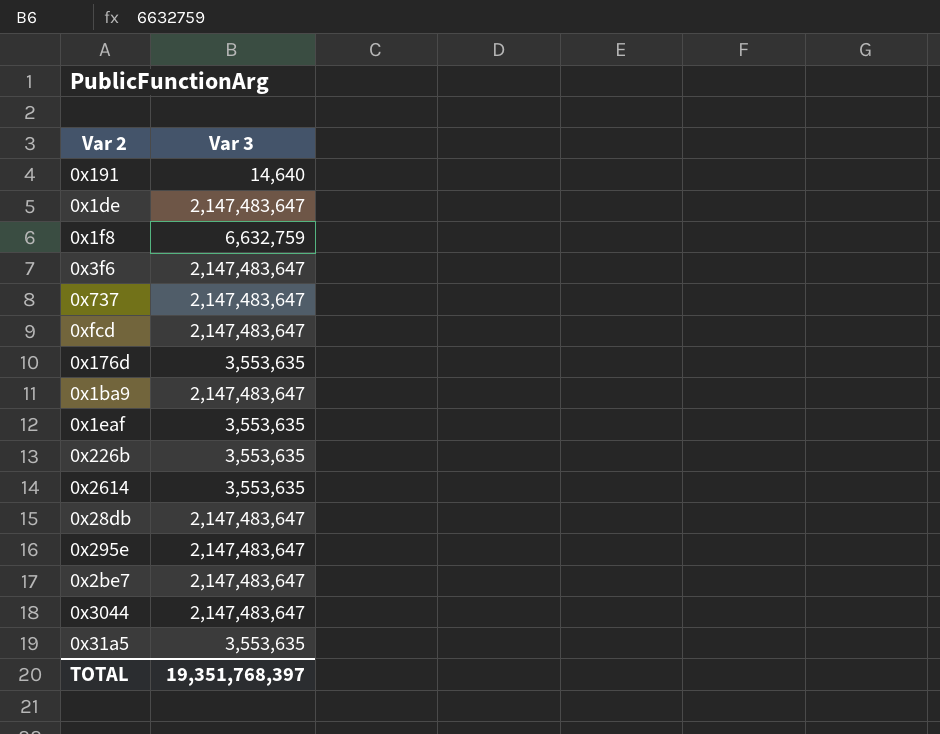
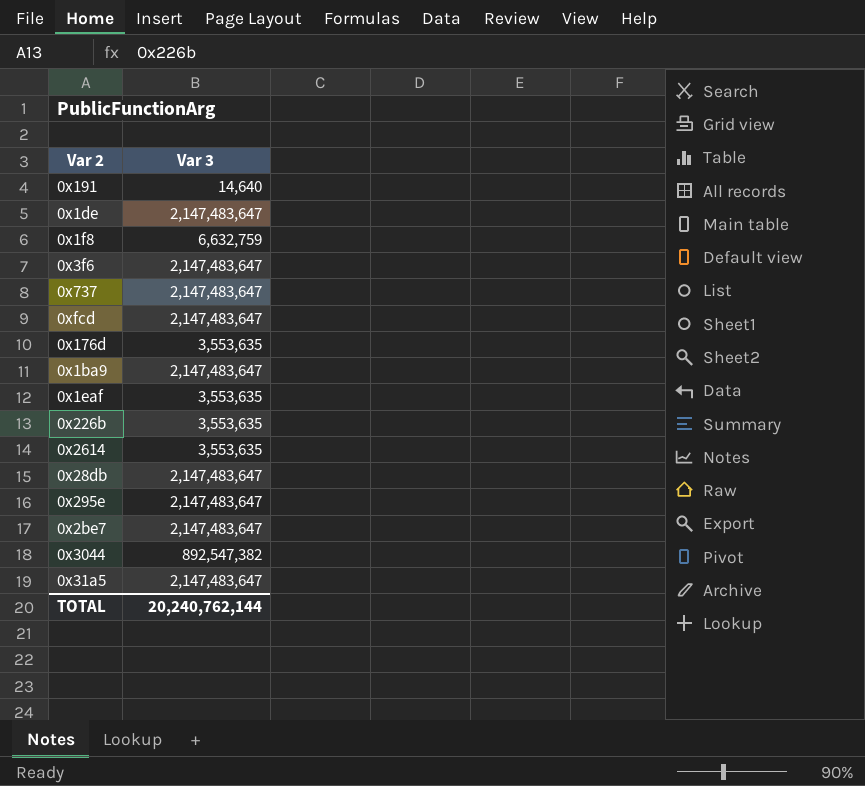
0x3044 | Var 3: 2,147,483,647 -> 892,547,382
0x31a5 | Var 3: 3,553,635 -> 2,147,483,647
TOTAL | Var 3: 19,351,768,397 -> 20,240,762,144

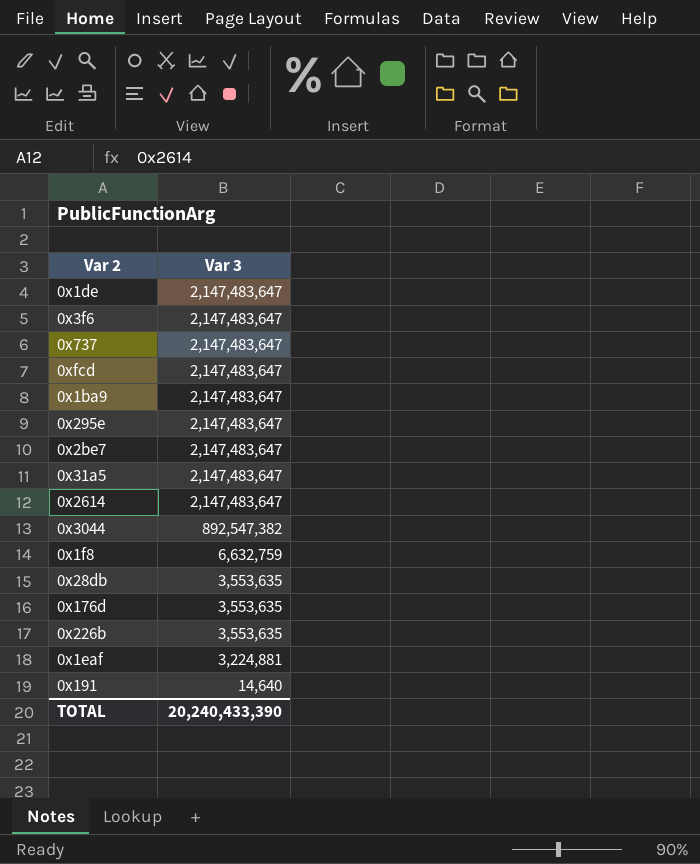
row order: none -> Var 3 descending
0x2614 | Var 3: 3,553,635 -> 2,147,483,647
0x28db | Var 3: 2,147,483,647 -> 3,553,635
0x1eaf | Var 3: 3,553,635 -> 3,224,881
TOTAL | Var 3: 20,240,762,144 -> 20,240,433,390

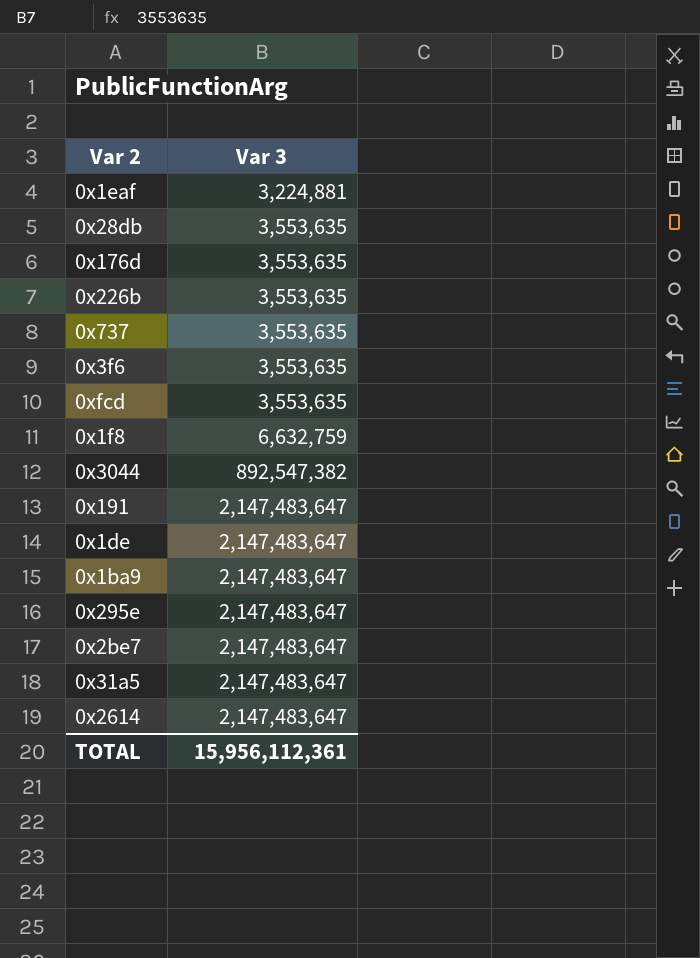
row order: Var 3 descending -> Var 3 ascending
0x737 | Var 3: 2,147,483,647 -> 3,553,635
0x3f6 | Var 3: 2,147,483,647 -> 3,553,635
0xfcd | Var 3: 2,147,483,647 -> 3,553,635
0x191 | Var 3: 14,640 -> 2,147,483,647
TOTAL | Var 3: 20,240,433,390 -> 15,956,112,361

